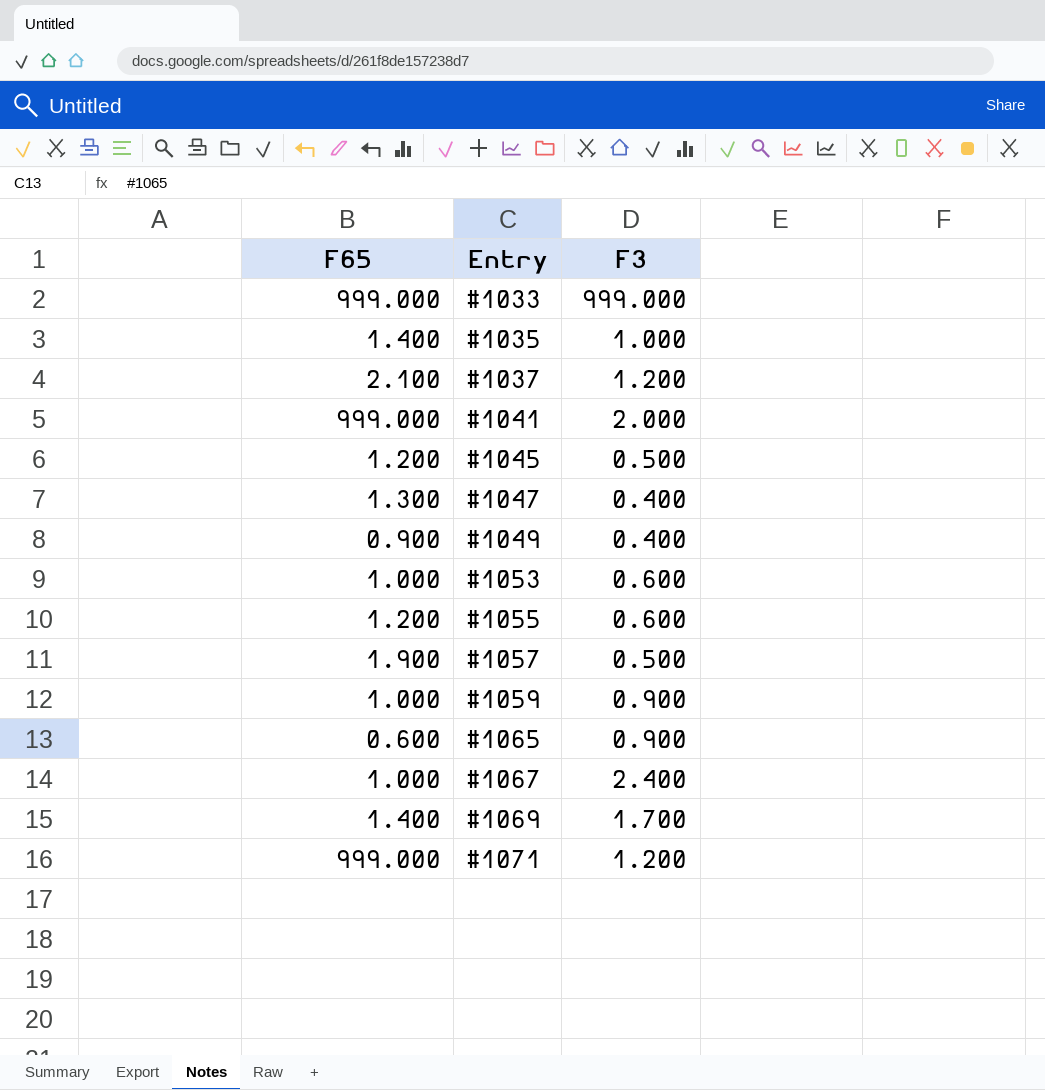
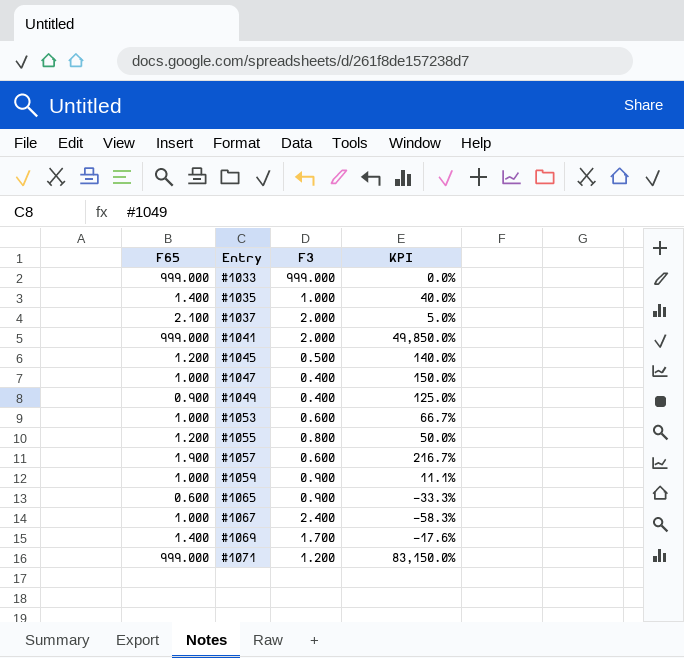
column KPI | formula: none -> ([F65] - [F3]) / [F3]
#1037 | F3: 1.200 -> 2.000
#1047 | F65: 1.300 -> 1.000
#1055 | F3: 0.600 -> 0.800
#1057 | F3: 0.500 -> 0.600

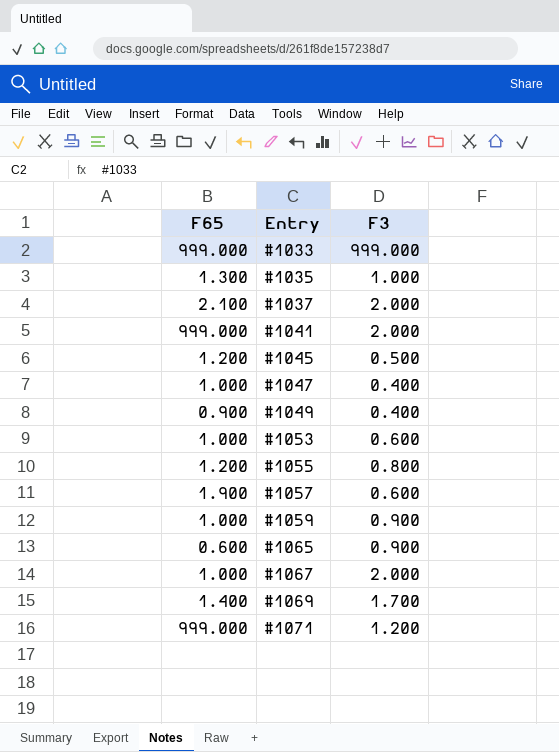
column KPI | formula: ([F65] - [F3]) / [F3] -> none
#1035 | F65: 1.400 -> 1.300
#1067 | F3: 2.400 -> 2.000

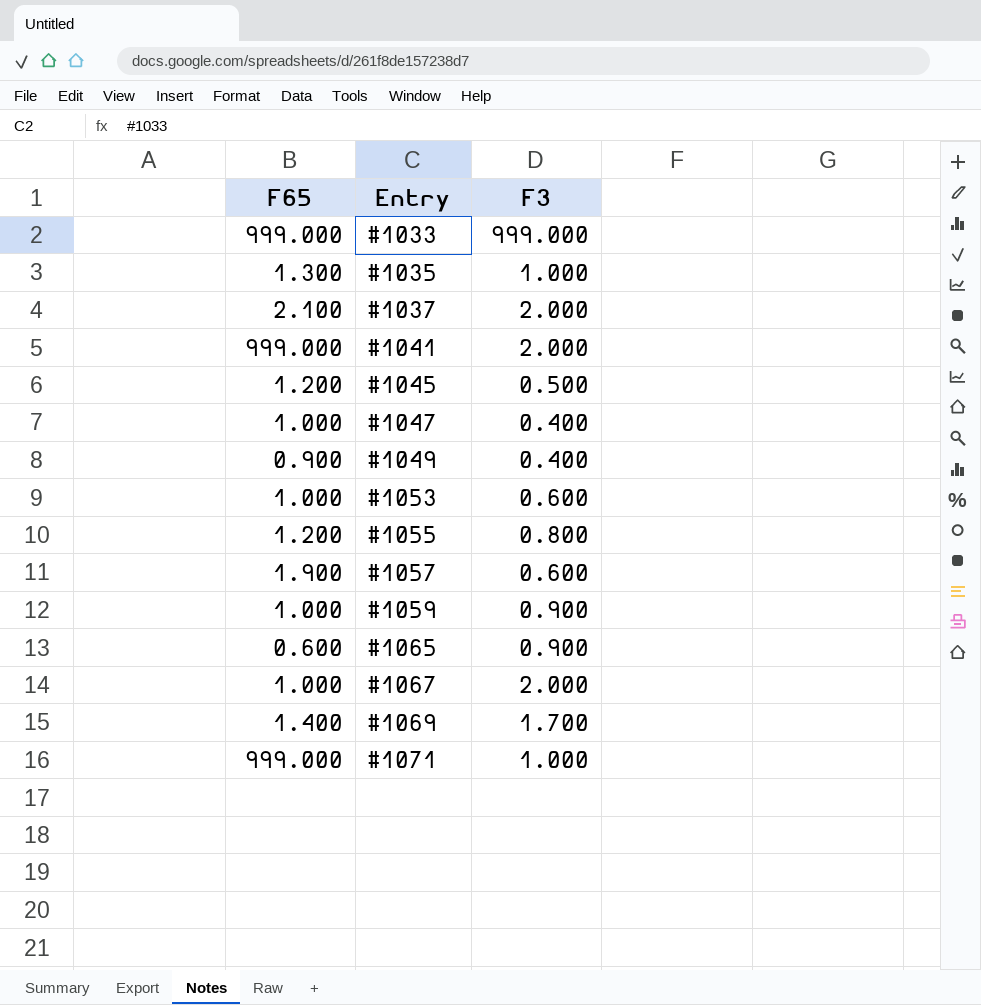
#1071 | F3: 1.200 -> 1.000

